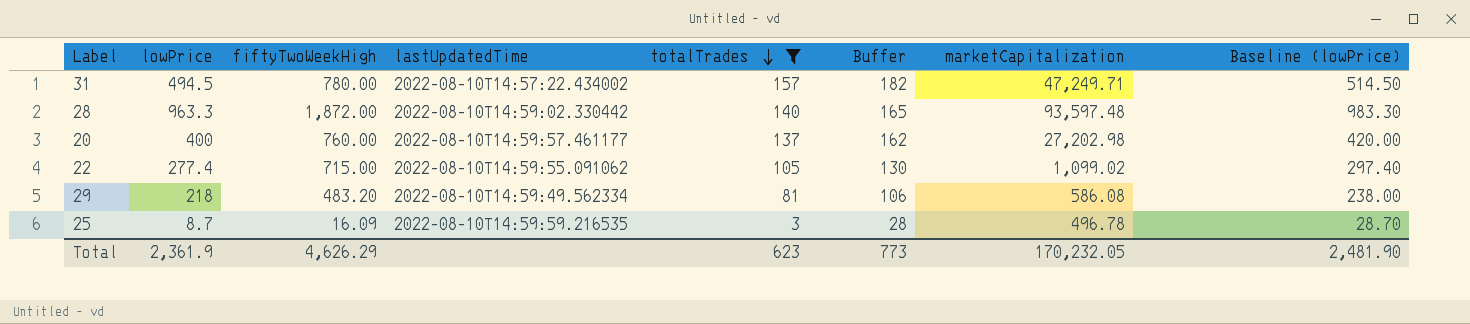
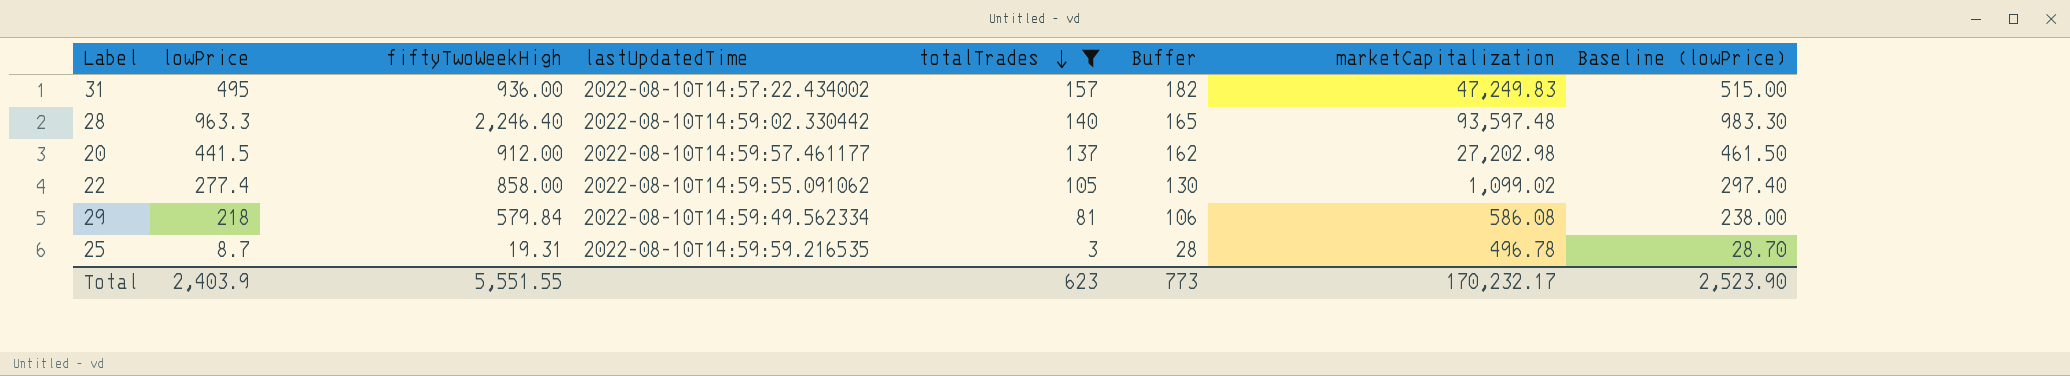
31 | lowPrice: 494.5 -> 495
31 | fiftyTwoWeekHigh: 780.00 -> 936.00
31 | marketCapitalization: 47,249.71 -> 47,249.83
31 | Baseline (lowPrice): 514.50 -> 515.00
28 | fiftyTwoWeekHigh: 1,872.00 -> 2,246.40
20 | lowPrice: 400 -> 441.5
20 | fiftyTwoWeekHigh: 760.00 -> 912.00
20 | Baseline (lowPrice): 420.00 -> 461.50
22 | fiftyTwoWeekHigh: 715.00 -> 858.00
29 | fiftyTwoWeekHigh: 483.20 -> 579.84
25 | fiftyTwoWeekHigh: 16.09 -> 19.31
Total | lowPrice: 2,361.9 -> 2,403.9
Total | fiftyTwoWeekHigh: 4,626.29 -> 5,551.55
Total | marketCapitalization: 170,232.05 -> 170,232.17
Total | Baseline (lowPrice): 2,481.90 -> 2,523.90

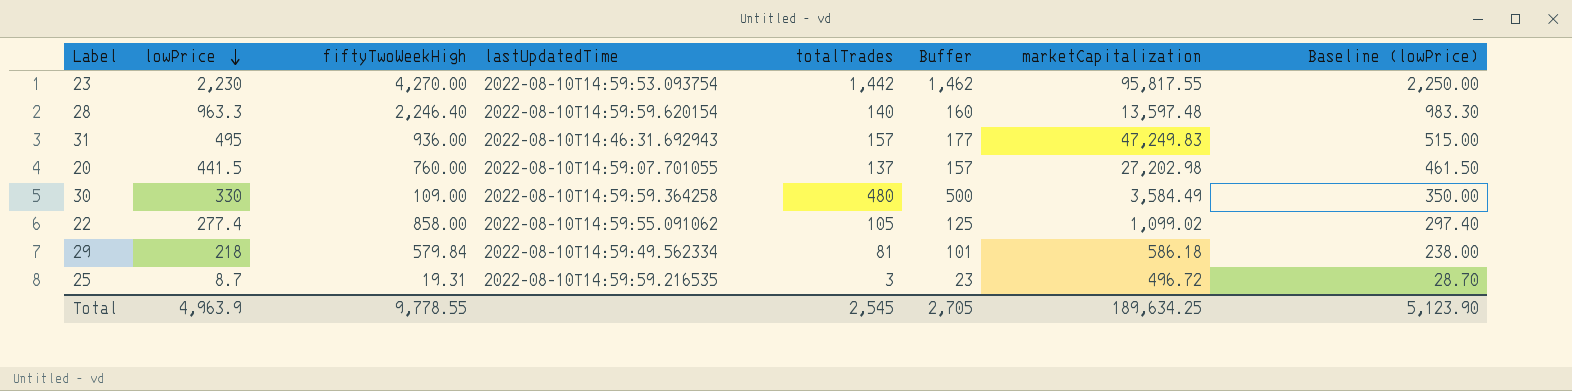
filter: totalTrades <= 157 -> none
row order: totalTrades descending -> lowPrice descending
column Buffer | formula: [totalTrades] + 25 -> [totalTrades] + 20
28 | lastUpdatedTime: 2022-08-10T14:59:02.330442 -> 2022-08-10T14:59:59.620154
28 | marketCapitalization: 93,597.48 -> 13,597.48
31 | lastUpdatedTime: 2022-08-10T14:57:22.434002 -> 2022-08-10T14:46:31.692943
20 | fiftyTwoWeekHigh: 912.00 -> 760.00
20 | lastUpdatedTime: 2022-08-10T14:59:57.461177 -> 2022-08-10T14:59:07.701055
29 | marketCapitalization: 586.08 -> 586.18
25 | marketCapitalization: 496.78 -> 496.72
Total | lowPrice: 2,403.9 -> 4,963.9
Total | fiftyTwoWeekHigh: 5,551.55 -> 9,778.55
Total | totalTrades: 623 -> 2,545
Total | Buffer: 773 -> 2,705
Total | marketCapitalization: 170,232.17 -> 189,634.25
Total | Baseline (lowPrice): 2,523.90 -> 5,123.90

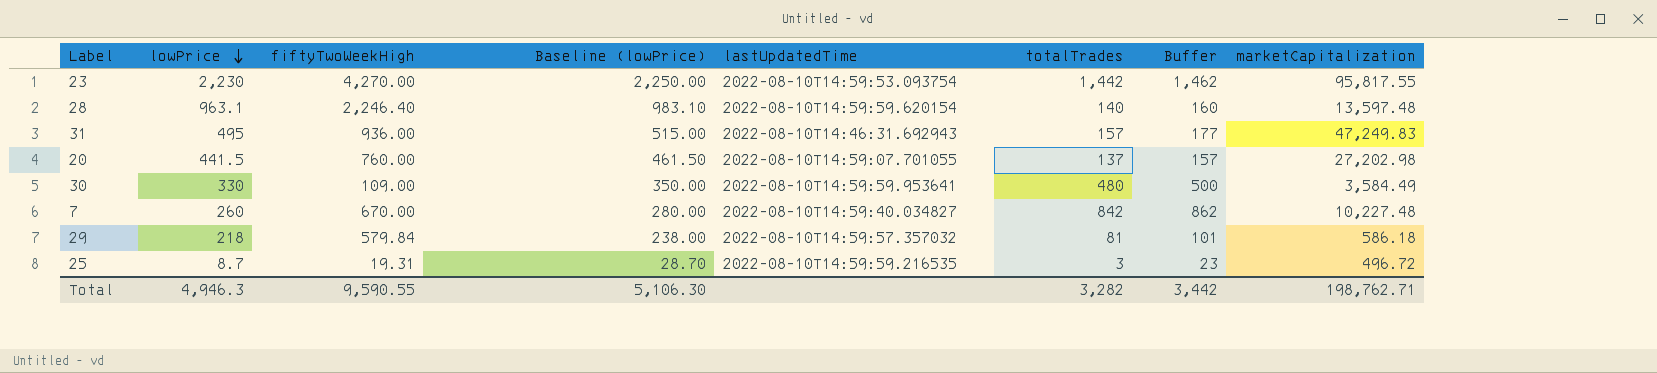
column Baseline (lowPrice) | position: 8 -> 4
row 22: 277.4 | 858.00 | 2022-08-10T14:59:55.091062 | 105 | 125 | 1,099.02 | 297.40 -> none
28 | lowPrice: 963.3 -> 963.1
28 | Baseline (lowPrice): 983.30 -> 983.10
30 | lastUpdatedTime: 2022-08-10T14:59:59.364258 -> 2022-08-10T14:59:59.953641
row 7: none -> 260 | 670.00 | 280.00 | 2022-08-10T14:59:40.034827 | 842 | 862 | 10,227.48
29 | lastUpdatedTime: 2022-08-10T14:59:49.562334 -> 2022-08-10T14:59:57.357032
Total | lowPrice: 4,963.9 -> 4,946.3
Total | fiftyTwoWeekHigh: 9,778.55 -> 9,590.55
Total | Baseline (lowPrice): 5,123.90 -> 5,106.30
Total | totalTrades: 2,545 -> 3,282
Total | Buffer: 2,705 -> 3,442
Total | marketCapitalization: 189,634.25 -> 198,762.71

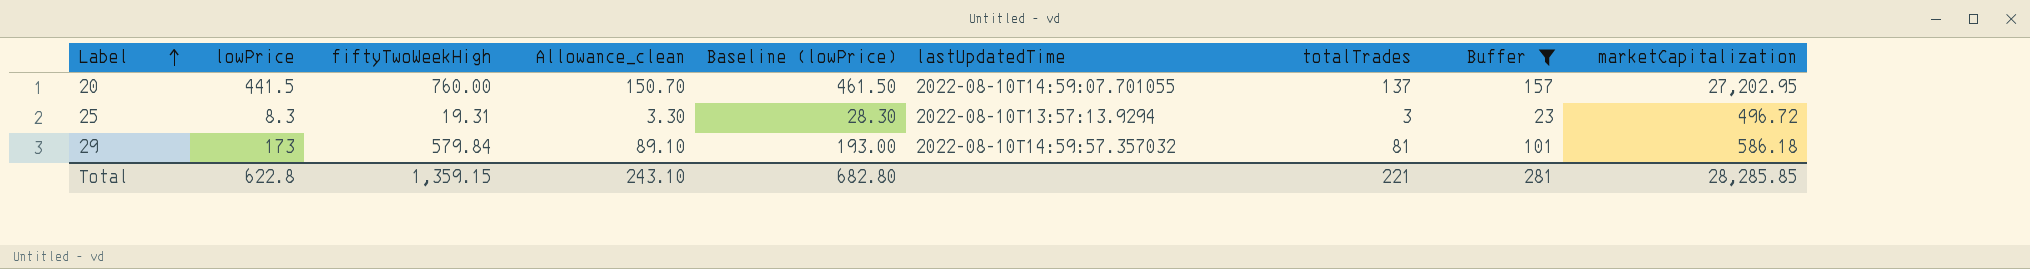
filter: none -> Buffer <= 157
row order: lowPrice descending -> Label ascending
column Allowance_clean | formula: none -> [totalTrades] * 1.1
20 | marketCapitalization: 27,202.98 -> 27,202.95
25 | lowPrice: 8.7 -> 8.3
25 | Baseline (lowPrice): 28.70 -> 28.30
25 | lastUpdatedTime: 2022-08-10T14:59:59.216535 -> 2022-08-10T13:57:13.9294
29 | lowPrice: 218 -> 173
29 | Baseline (lowPrice): 238.00 -> 193.00
Total | lowPrice: 4,946.3 -> 622.8
Total | fiftyTwoWeekHigh: 9,590.55 -> 1,359.15
Total | Baseline (lowPrice): 5,106.30 -> 682.80
Total | totalTrades: 3,282 -> 221
Total | Buffer: 3,442 -> 281
Total | marketCapitalization: 198,762.71 -> 28,285.85

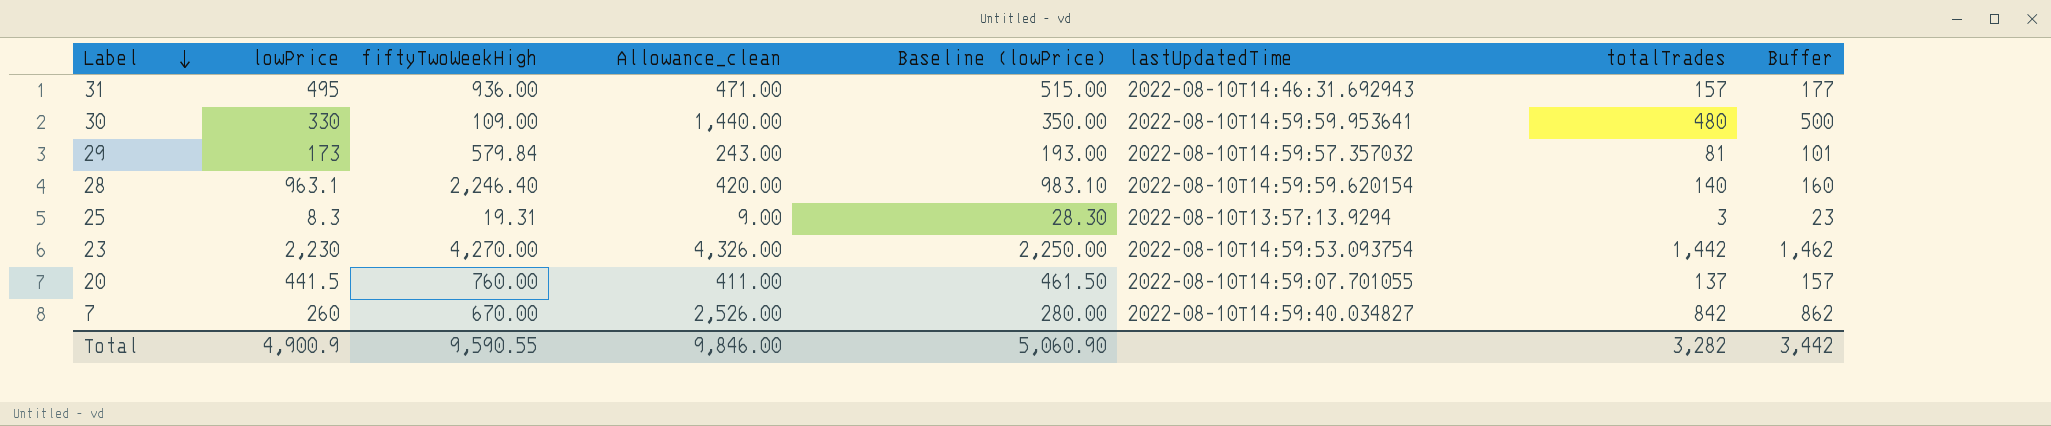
filter: Buffer <= 157 -> none
row order: Label ascending -> Label descending
column marketCapitalization | position: 9 -> none
column Allowance_clean | formula: [totalTrades] * 1.1 -> [totalTrades] * 3
Total | lowPrice: 622.8 -> 4,900.9
Total | fiftyTwoWeekHigh: 1,359.15 -> 9,590.55
Total | Allowance_clean: 243.10 -> 9,846.00
Total | Baseline (lowPrice): 682.80 -> 5,060.90
Total | totalTrades: 221 -> 3,282
Total | Buffer: 281 -> 3,442

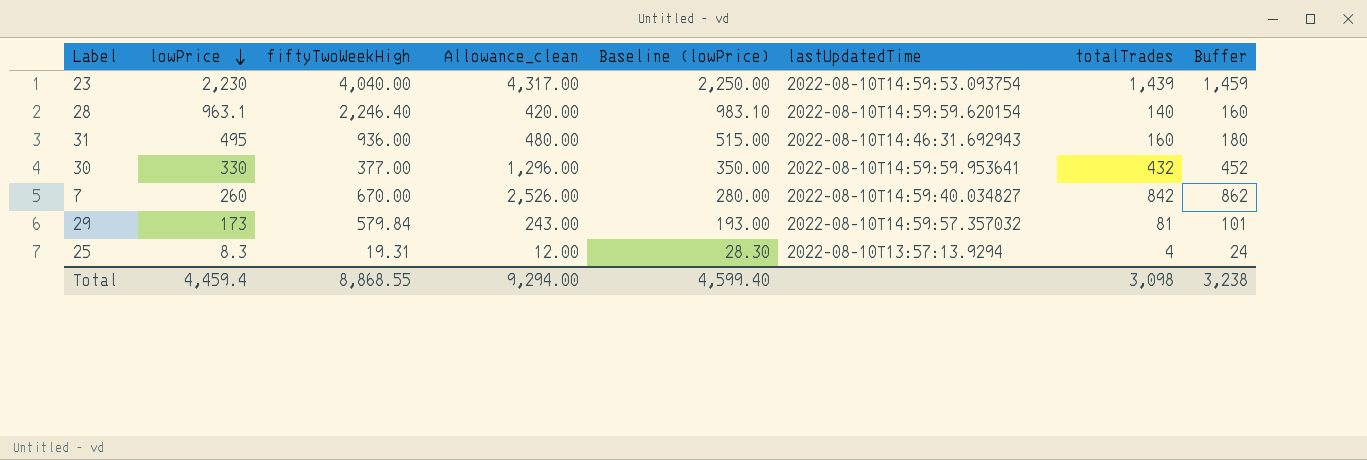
row order: Label descending -> lowPrice descending
row 20: 441.5 | 760.00 | 411.00 | 461.50 | 2022-08-10T14:59:07.701055 | 137 | 157 -> none
23 | fiftyTwoWeekHigh: 4,270.00 -> 4,040.00
23 | Allowance_clean: 4,326.00 -> 4,317.00
23 | totalTrades: 1,442 -> 1,439
23 | Buffer: 1,462 -> 1,459
31 | Allowance_clean: 471.00 -> 480.00
31 | totalTrades: 157 -> 160
31 | Buffer: 177 -> 180
30 | fiftyTwoWeekHigh: 109.00 -> 377.00
30 | Allowance_clean: 1,440.00 -> 1,296.00
30 | totalTrades: 480 -> 432
30 | Buffer: 500 -> 452
25 | Allowance_clean: 9.00 -> 12.00
25 | totalTrades: 3 -> 4
25 | Buffer: 23 -> 24
Total | lowPrice: 4,900.9 -> 4,459.4
Total | fiftyTwoWeekHigh: 9,590.55 -> 8,868.55
Total | Allowance_clean: 9,846.00 -> 9,294.00
Total | Baseline (lowPrice): 5,060.90 -> 4,599.40
Total | totalTrades: 3,282 -> 3,098
Total | Buffer: 3,442 -> 3,238

